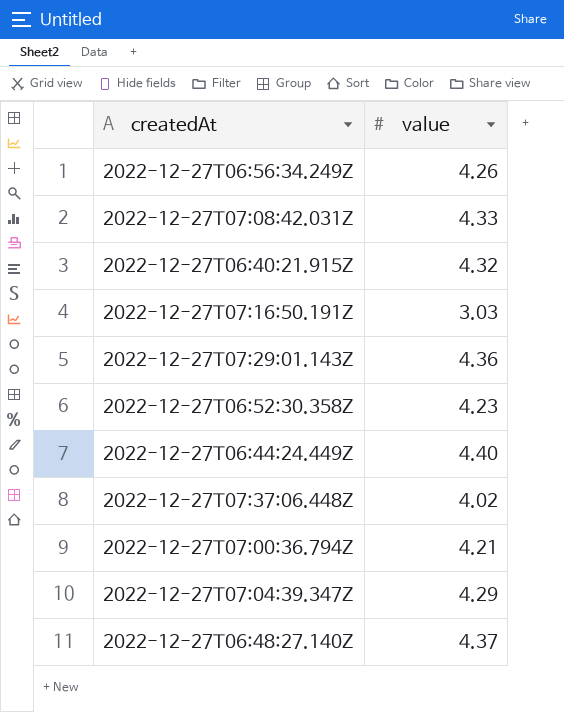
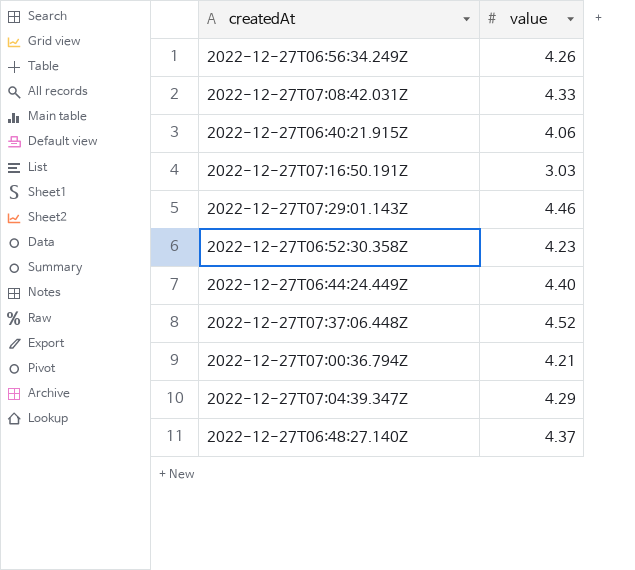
2022-12-27T06:40:21.915Z | value: 4.32 -> 4.06
2022-12-27T07:29:01.143Z | value: 4.36 -> 4.46
2022-12-27T07:37:06.448Z | value: 4.02 -> 4.52

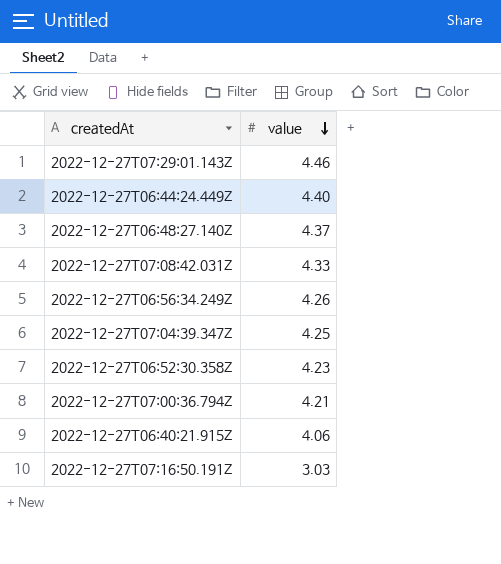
row order: none -> value descending
row 2022-12-27T07:37:06.448Z: 4.52 -> none
2022-12-27T07:04:39.347Z | value: 4.29 -> 4.25

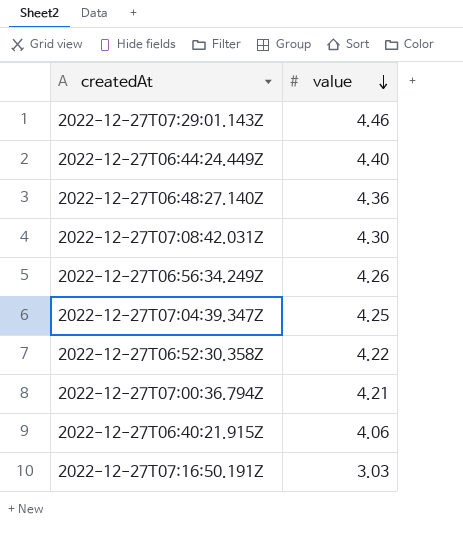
2022-12-27T06:48:27.140Z | value: 4.37 -> 4.36
2022-12-27T07:08:42.031Z | value: 4.33 -> 4.30
2022-12-27T06:52:30.358Z | value: 4.23 -> 4.22

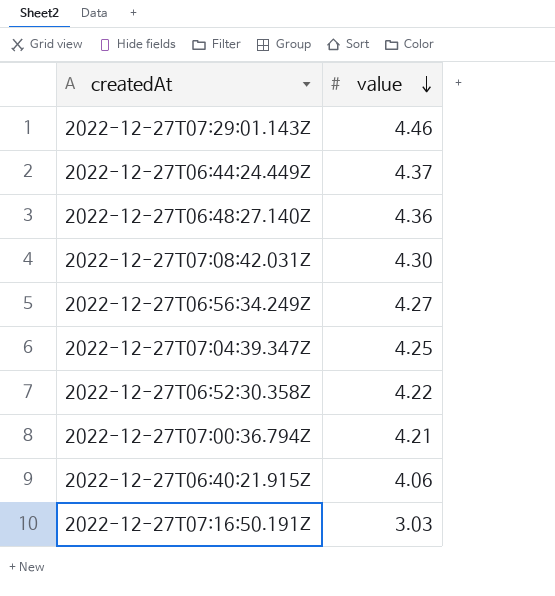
2022-12-27T06:44:24.449Z | value: 4.40 -> 4.37
2022-12-27T06:56:34.249Z | value: 4.26 -> 4.27

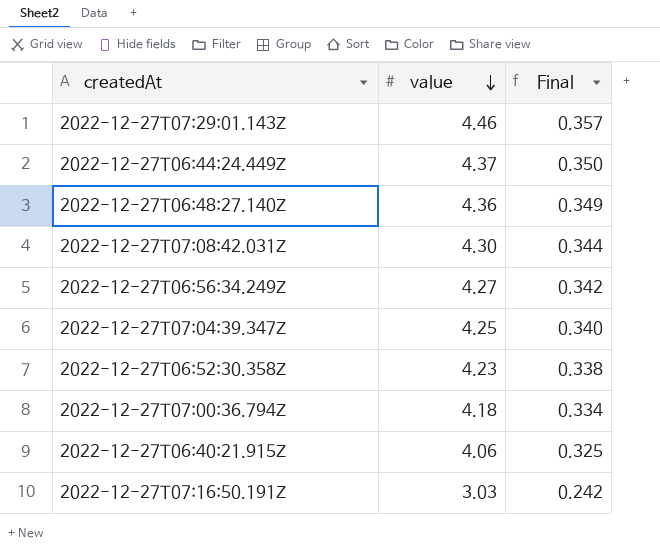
column Final | formula: none -> [value] * 0.08
2022-12-27T06:52:30.358Z | value: 4.22 -> 4.23
2022-12-27T07:00:36.794Z | value: 4.21 -> 4.18

